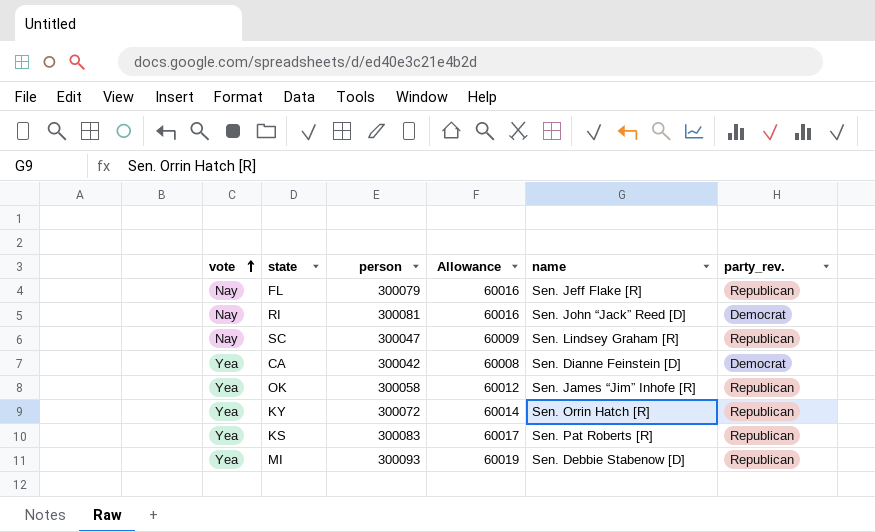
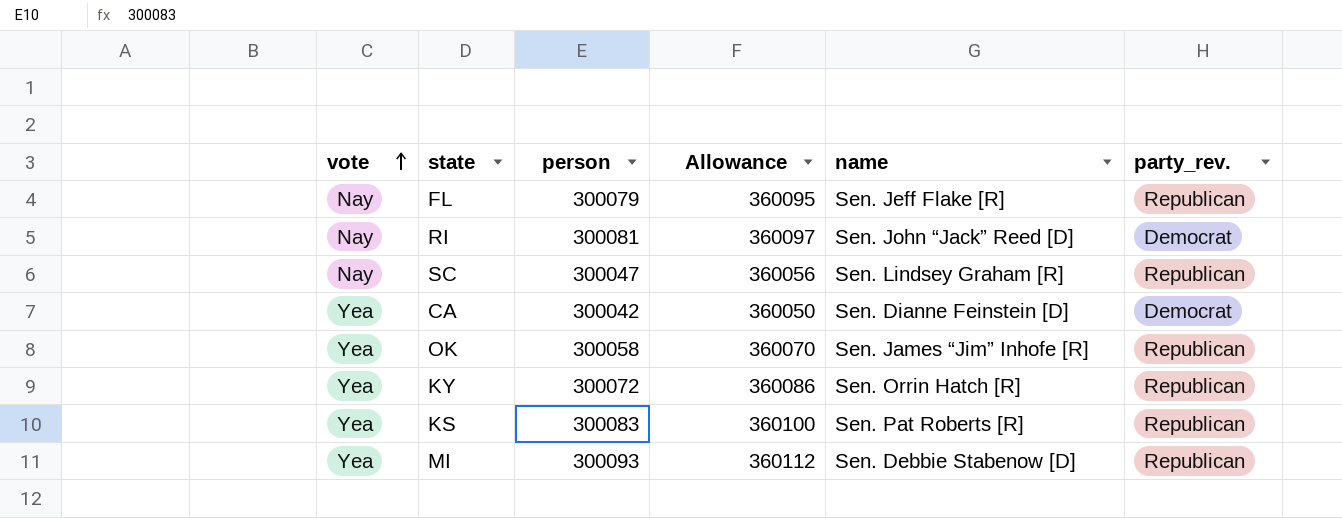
column Allowance | formula: [person] * 0.2 -> [person] * 1.2

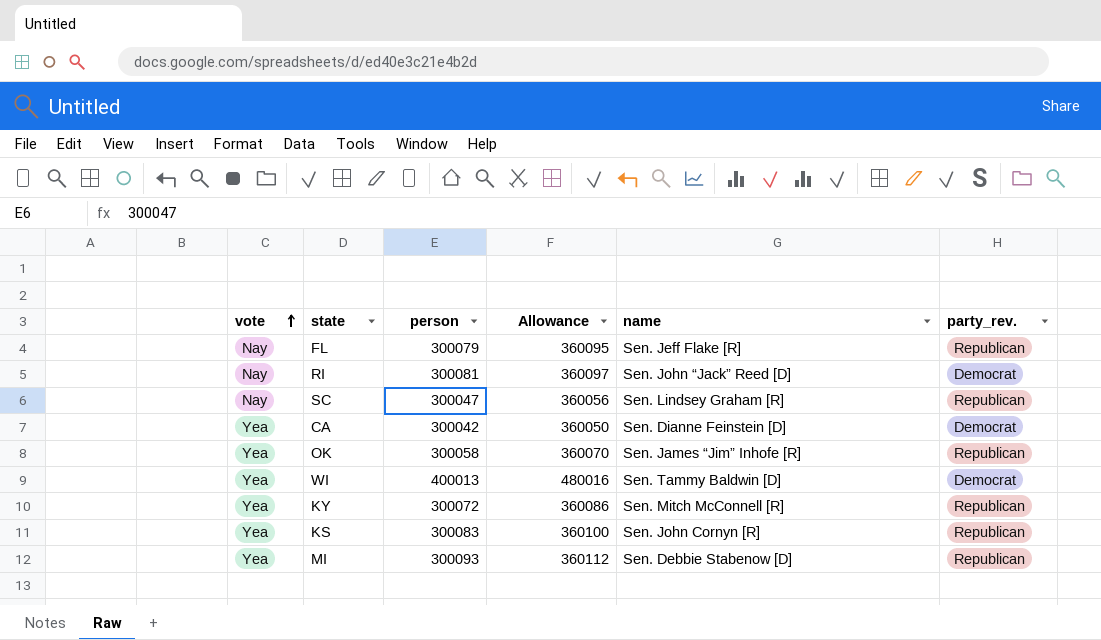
row WI: none -> Yea | 400013 | 480016 | Sen. Tammy Baldwin [D] | Democrat
KY | name: Sen. Orrin Hatch [R] -> Sen. Mitch McConnell [R]
KS | name: Sen. Pat Roberts [R] -> Sen. John Cornyn [R]

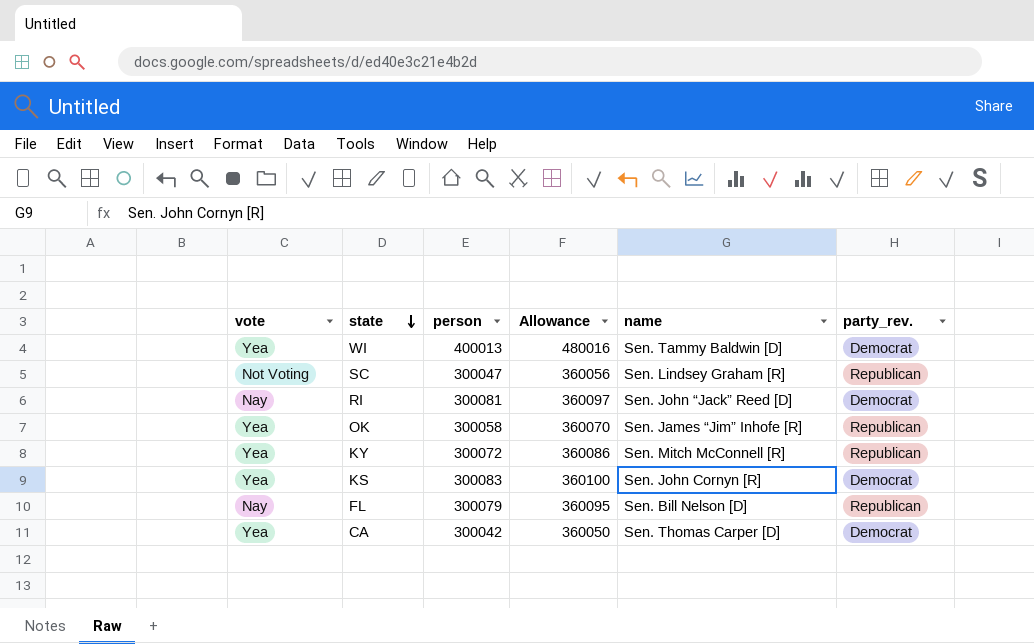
row order: vote ascending -> state descending
row MI: Yea | 300093 | 360112 | Sen. Debbie Stabenow [D] | Republican -> none
SC | vote: Nay -> Not Voting
KS | party_rev.: Republican -> Democrat
FL | name: Sen. Jeff Flake [R] -> Sen. Bill Nelson [D]
CA | name: Sen. Dianne Feinstein [D] -> Sen. Thomas Carper [D]

